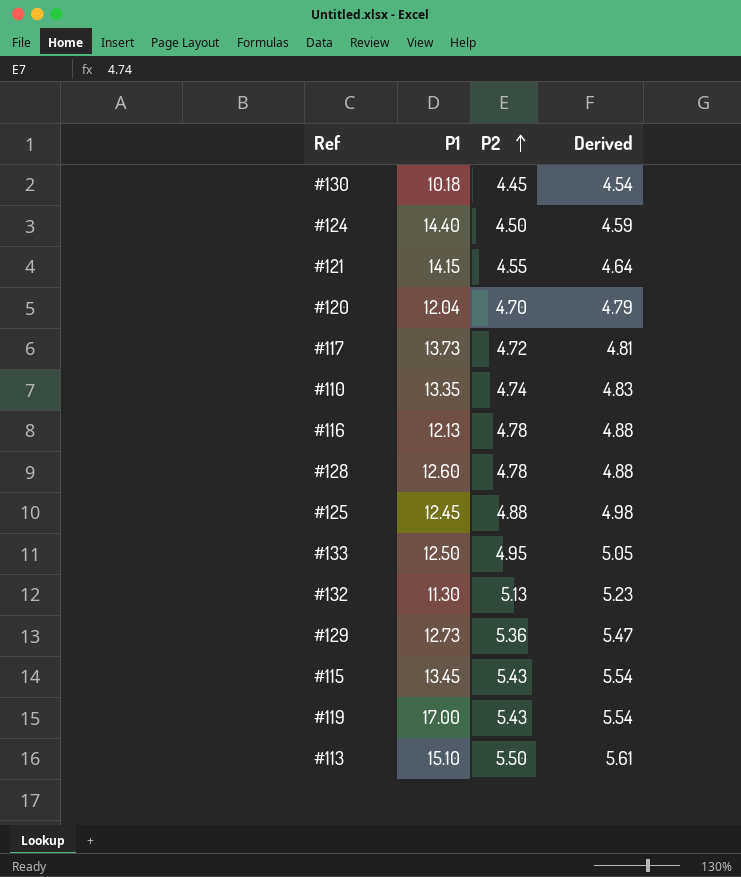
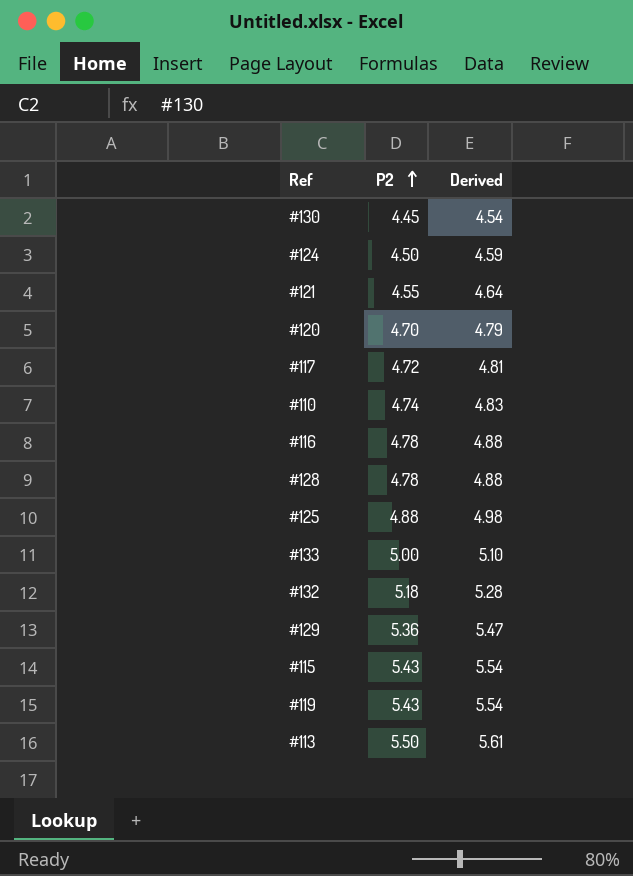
column P1 | position: 2 -> none
#133 | P2: 4.95 -> 5.00
#133 | Derived: 5.05 -> 5.10
#132 | P2: 5.13 -> 5.18
#132 | Derived: 5.23 -> 5.28

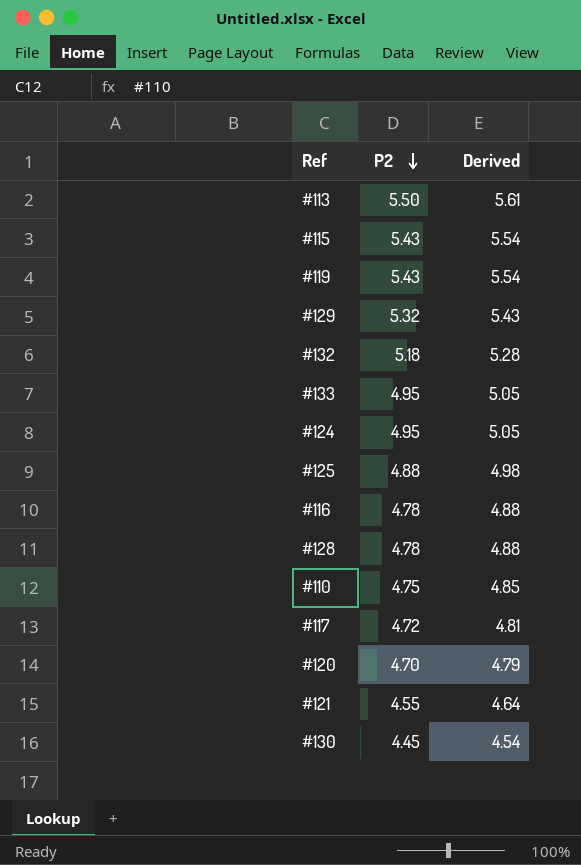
row order: P2 ascending -> P2 descending
#129 | P2: 5.36 -> 5.32
#129 | Derived: 5.47 -> 5.43
#133 | P2: 5.00 -> 4.95
#133 | Derived: 5.10 -> 5.05
#124 | P2: 4.50 -> 4.95
#124 | Derived: 4.59 -> 5.05
#110 | P2: 4.74 -> 4.75
#110 | Derived: 4.83 -> 4.85

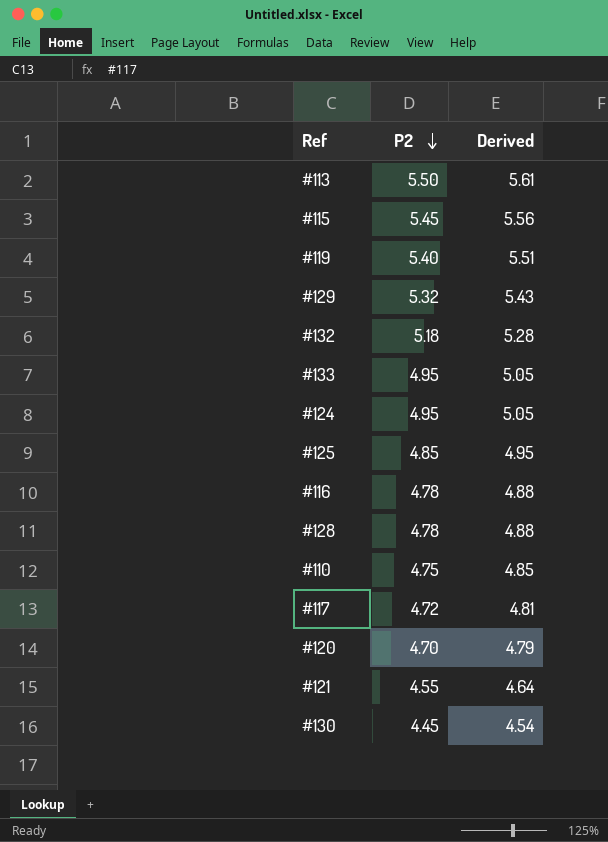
#115 | P2: 5.43 -> 5.45
#115 | Derived: 5.54 -> 5.56
#119 | P2: 5.43 -> 5.40
#119 | Derived: 5.54 -> 5.51
#125 | P2: 4.88 -> 4.85
#125 | Derived: 4.98 -> 4.95

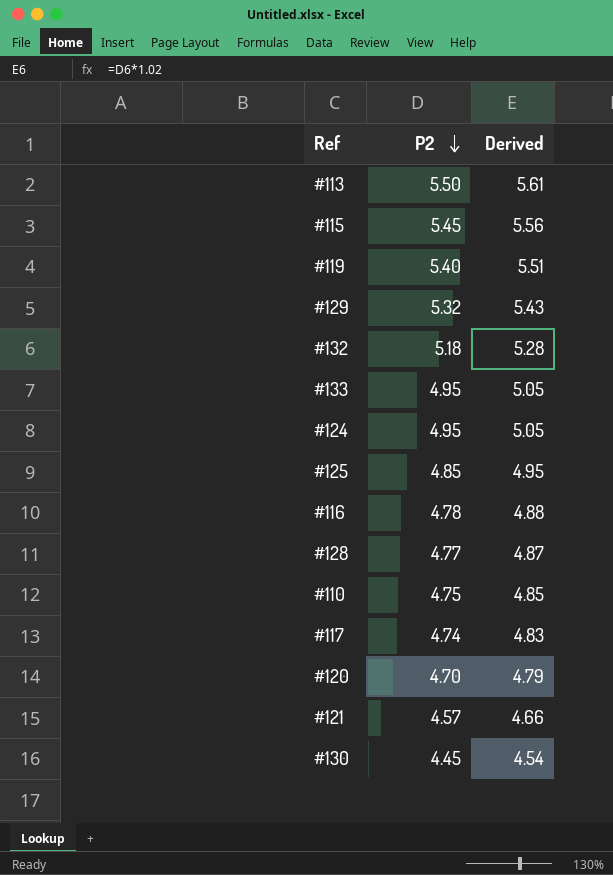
#128 | P2: 4.78 -> 4.77
#128 | Derived: 4.88 -> 4.87
#117 | P2: 4.72 -> 4.74
#117 | Derived: 4.81 -> 4.83
#121 | P2: 4.55 -> 4.57
#121 | Derived: 4.64 -> 4.66

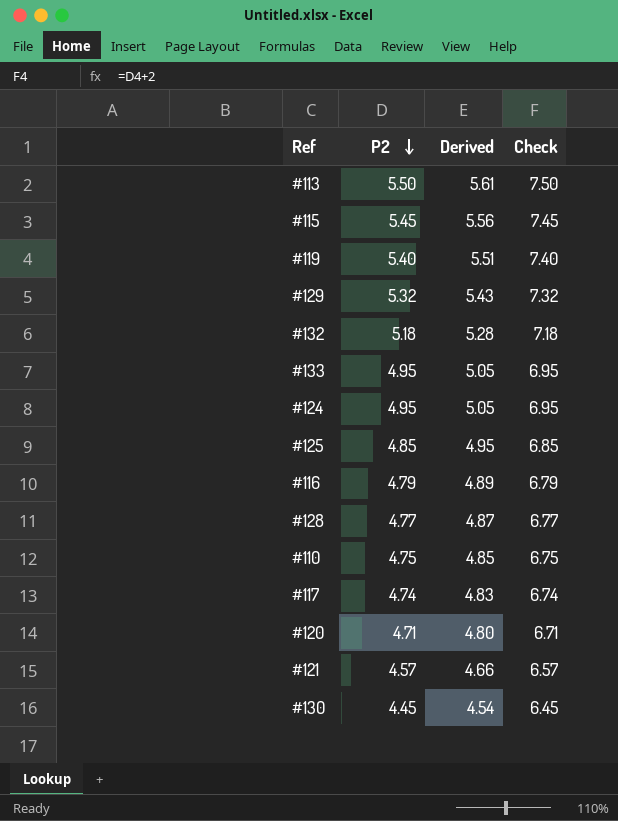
column Check | formula: none -> [P2] + 2
#116 | P2: 4.78 -> 4.79
#116 | Derived: 4.88 -> 4.89
#120 | P2: 4.70 -> 4.71
#120 | Derived: 4.79 -> 4.80

